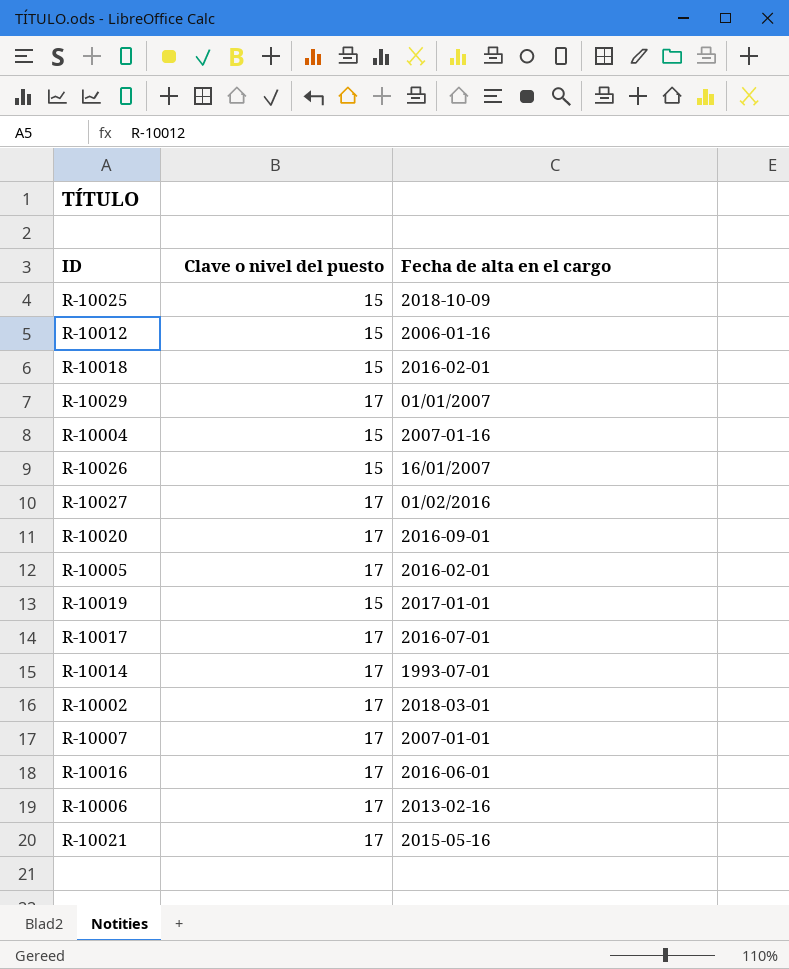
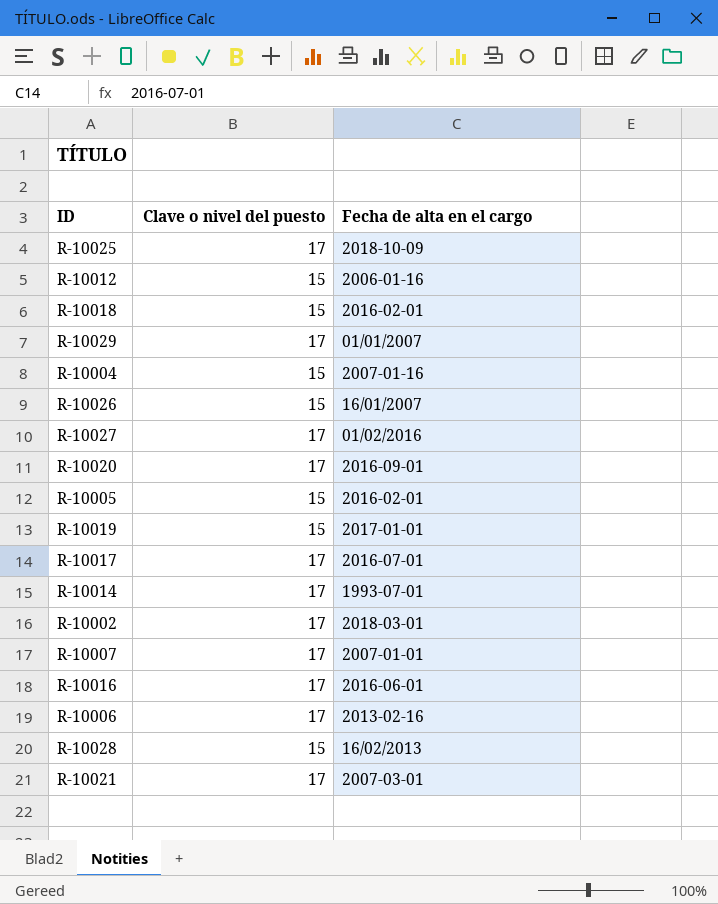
R-10025 | Clave o nivel del puesto: 15 -> 17
R-10005 | Clave o nivel del puesto: 17 -> 15
row R-10028: none -> 15 | 16/02/2013
R-10021 | Fecha de alta en el cargo: 2015-05-16 -> 2007-03-01

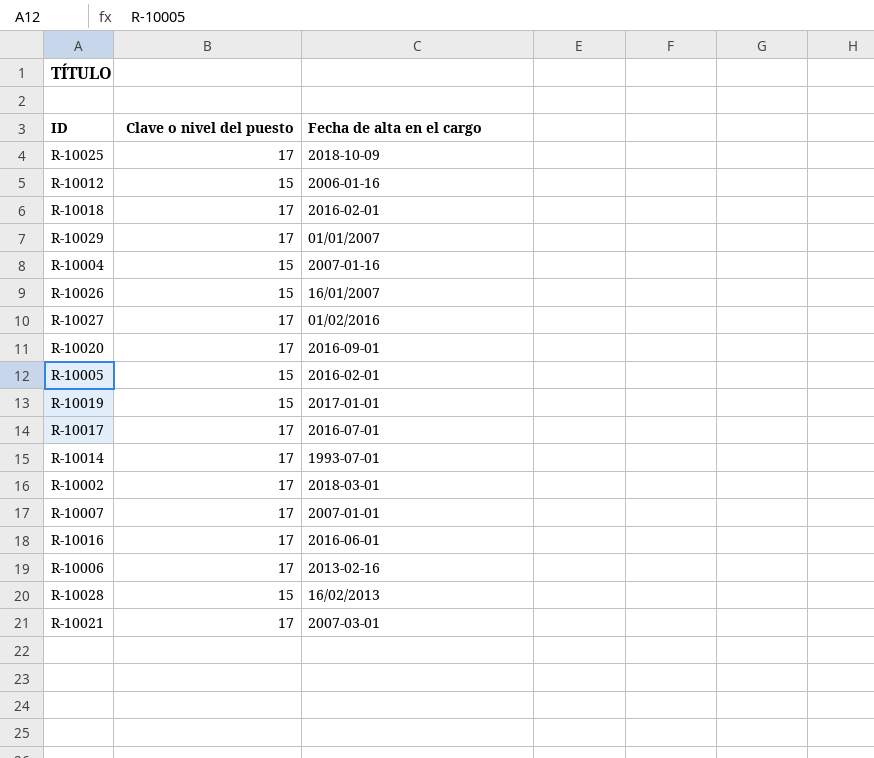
R-10018 | Clave o nivel del puesto: 15 -> 17

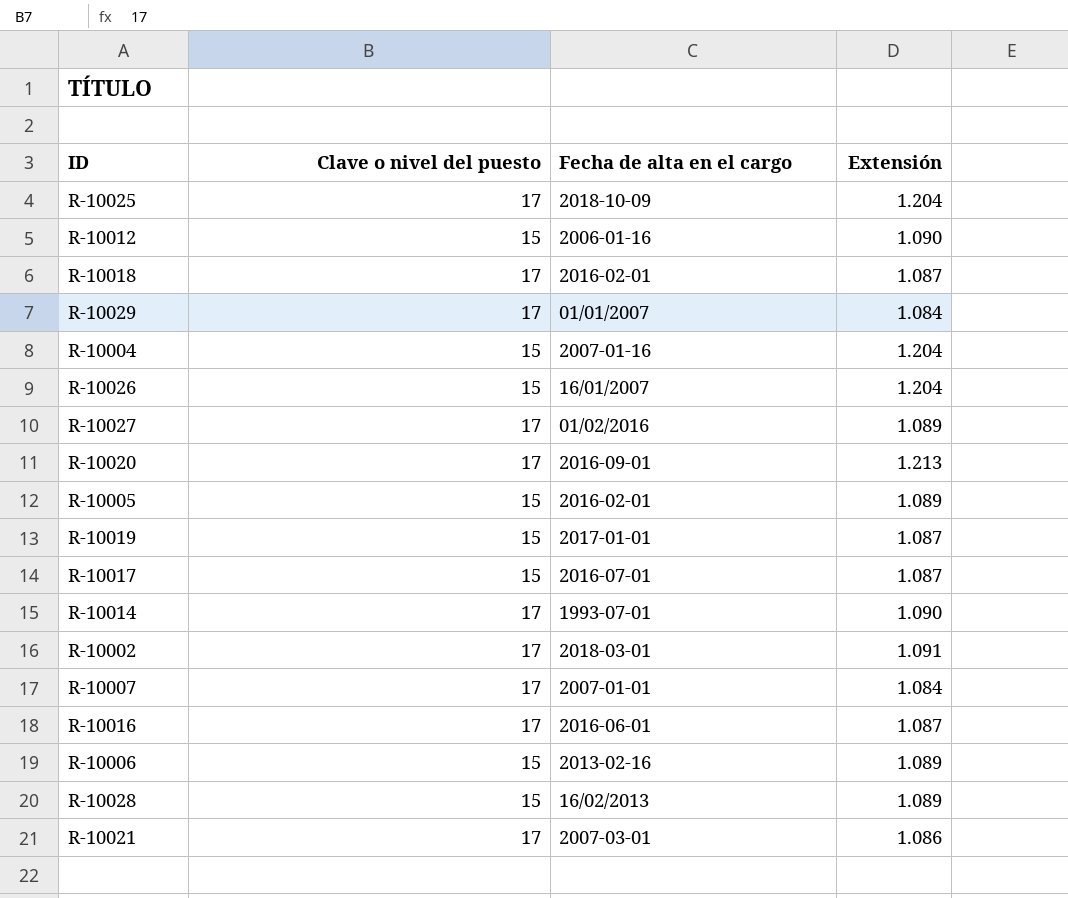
column Extensión | position: none -> 4
R-10017 | Clave o nivel del puesto: 17 -> 15
R-10006 | Clave o nivel del puesto: 17 -> 15

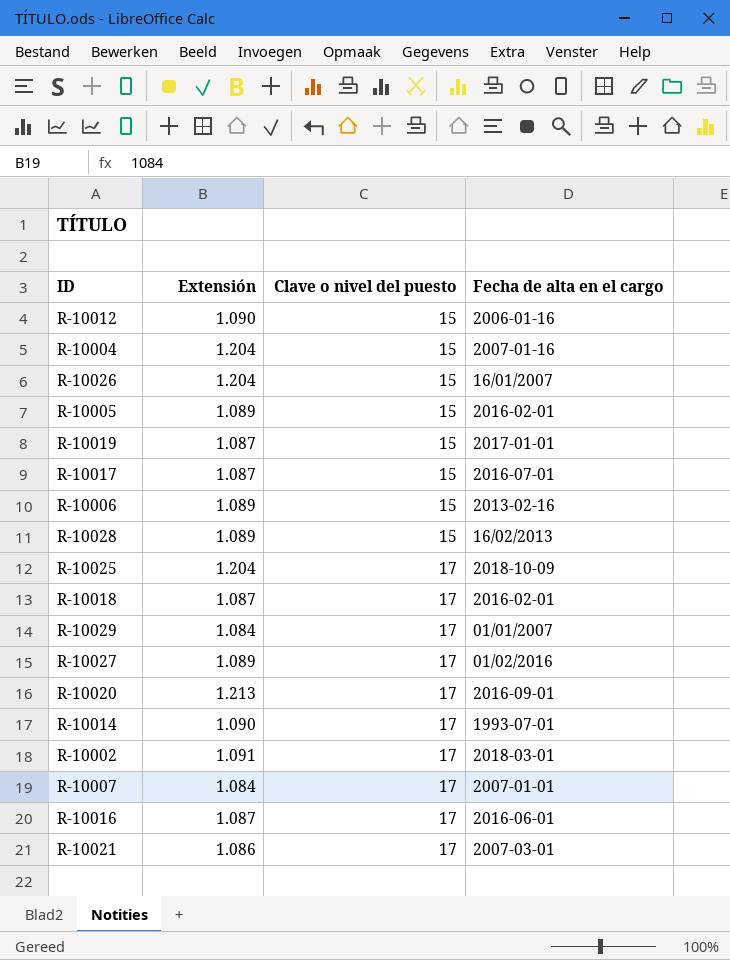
row order: none -> Clave o nivel del puesto ascending
column Extensión | position: 4 -> 2

